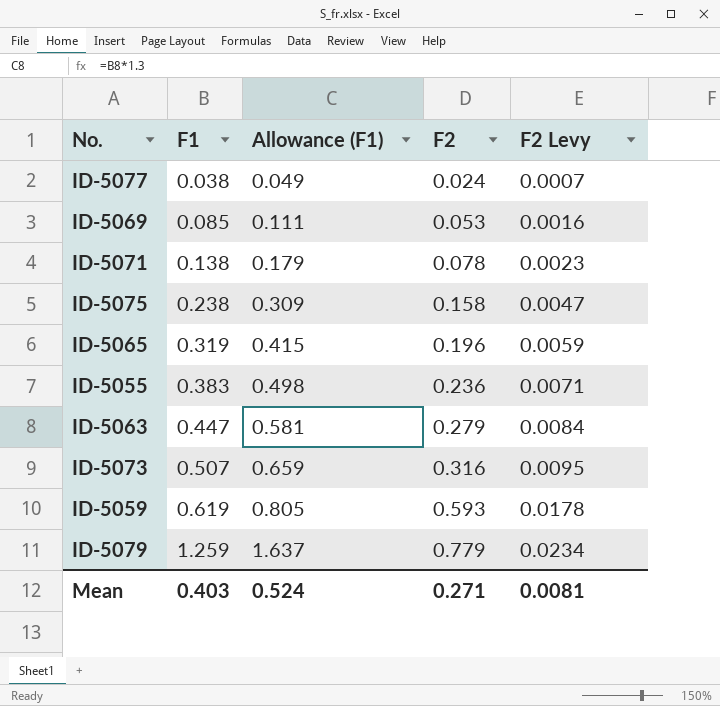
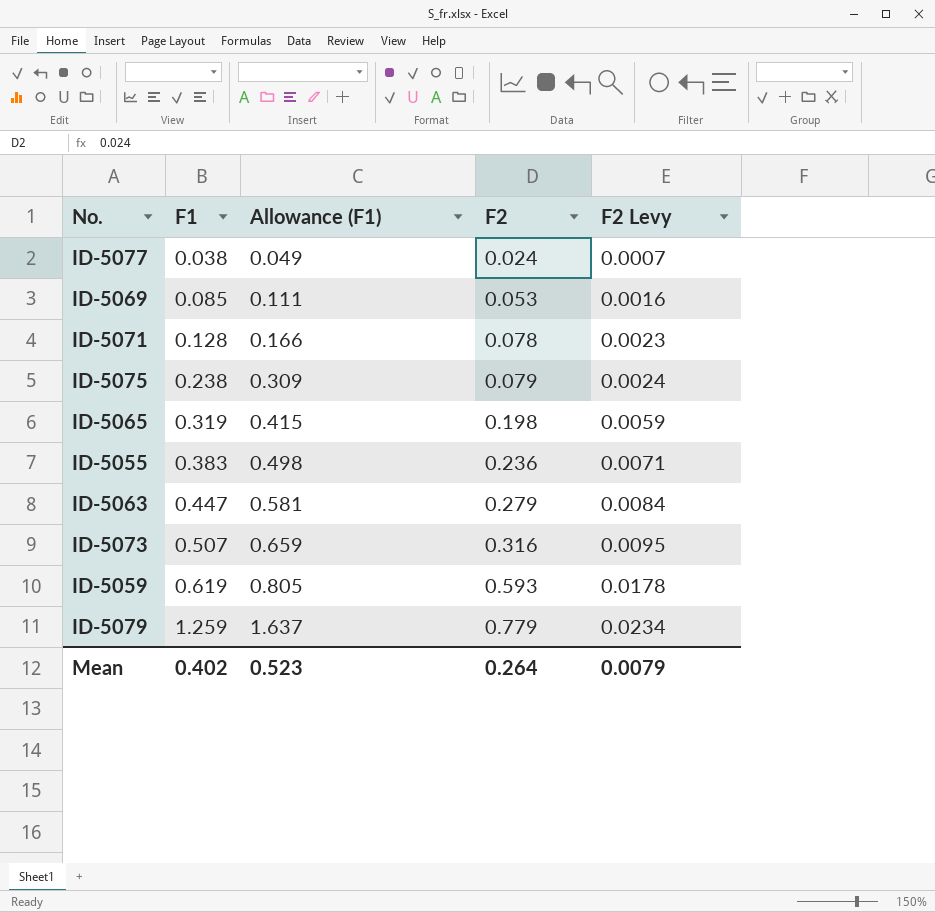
ID-5071 | F1: 0.138 -> 0.128
ID-5071 | Allowance (F1): 0.179 -> 0.166
ID-5075 | F2: 0.158 -> 0.079
ID-5075 | F2 Levy: 0.0047 -> 0.0024
ID-5065 | F2: 0.196 -> 0.198
Mean | F1: 0.403 -> 0.402
Mean | Allowance (F1): 0.524 -> 0.523
Mean | F2: 0.271 -> 0.264
Mean | F2 Levy: 0.0081 -> 0.0079

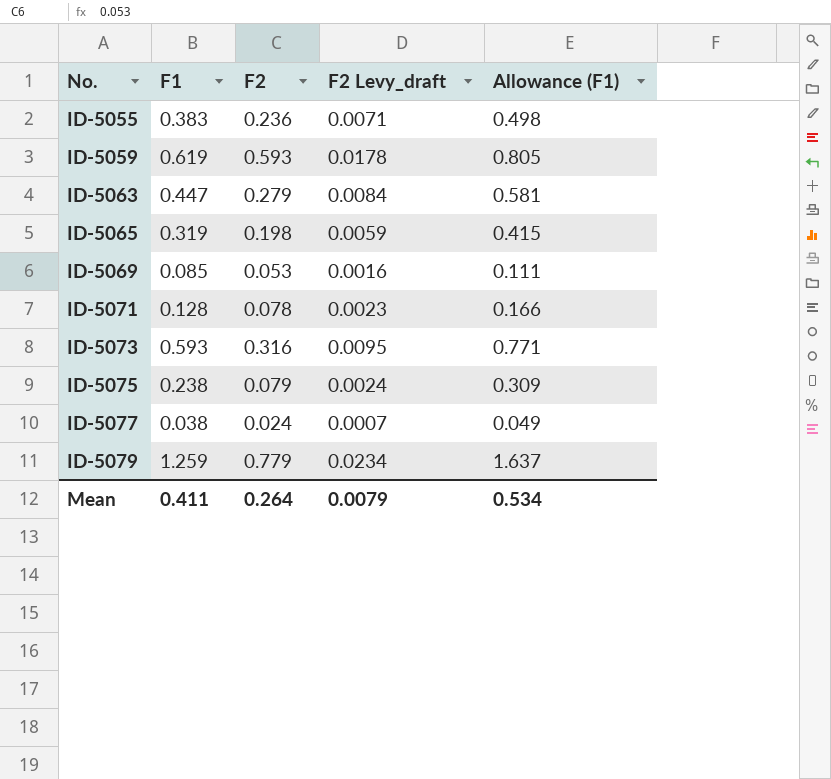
row order: F1 ascending -> No. ascending
column name: F2 Levy -> F2 Levy_draft
column Allowance (F1) | position: 3 -> 5
ID-5073 | F1: 0.507 -> 0.593
ID-5073 | Allowance (F1): 0.659 -> 0.771
Mean | F1: 0.402 -> 0.411
Mean | Allowance (F1): 0.523 -> 0.534

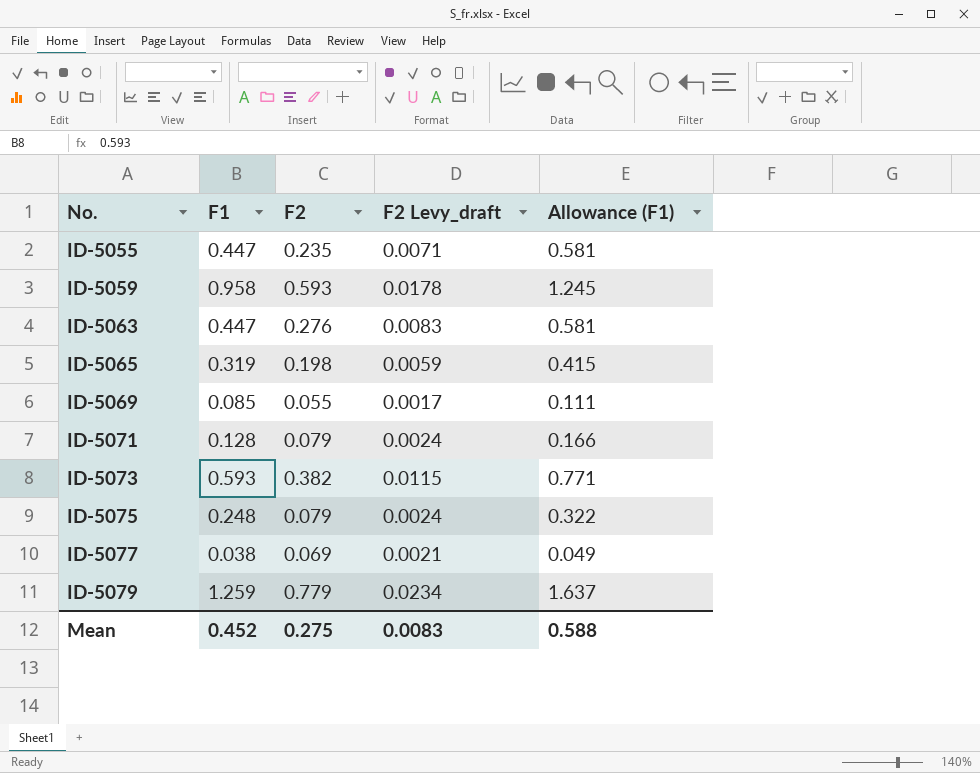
ID-5055 | F1: 0.383 -> 0.447
ID-5055 | F2: 0.236 -> 0.235
ID-5055 | Allowance (F1): 0.498 -> 0.581
ID-5059 | F1: 0.619 -> 0.958
ID-5059 | Allowance (F1): 0.805 -> 1.245
ID-5063 | F2: 0.279 -> 0.276
ID-5063 | F2 Levy_draft: 0.0084 -> 0.0083
ID-5069 | F2: 0.053 -> 0.055
ID-5069 | F2 Levy_draft: 0.0016 -> 0.0017
ID-5071 | F2: 0.078 -> 0.079
ID-5071 | F2 Levy_draft: 0.0023 -> 0.0024
ID-5073 | F2: 0.316 -> 0.382
ID-5073 | F2 Levy_draft: 0.0095 -> 0.0115
ID-5075 | F1: 0.238 -> 0.248
ID-5075 | Allowance (F1): 0.309 -> 0.322
ID-5077 | F2: 0.024 -> 0.069
ID-5077 | F2 Levy_draft: 0.0007 -> 0.0021
Mean | F1: 0.411 -> 0.452
Mean | F2: 0.264 -> 0.275
Mean | F2 Levy_draft: 0.0079 -> 0.0083
Mean | Allowance (F1): 0.534 -> 0.588

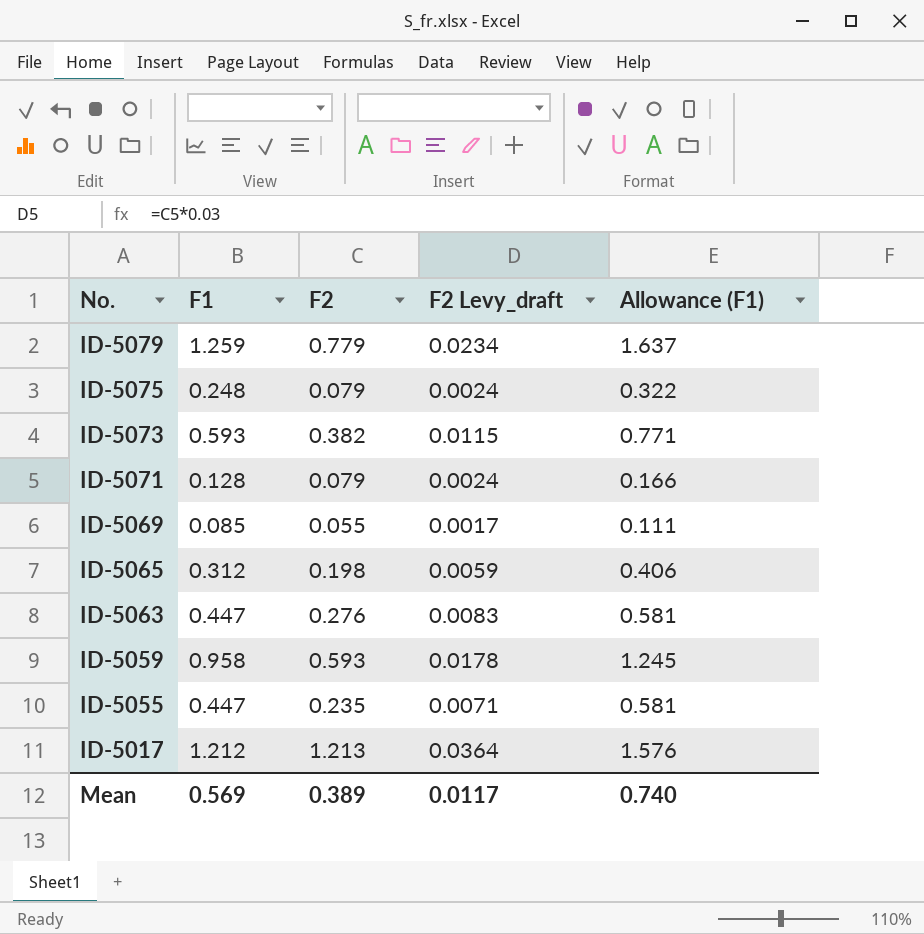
row order: No. ascending -> No. descending
row ID-5077: 0.038 | 0.069 | 0.0021 | 0.049 -> none
ID-5065 | F1: 0.319 -> 0.312
ID-5065 | Allowance (F1): 0.415 -> 0.406
row ID-5017: none -> 1.212 | 1.213 | 0.0364 | 1.576
Mean | F1: 0.452 -> 0.569
Mean | F2: 0.275 -> 0.389
Mean | F2 Levy_draft: 0.0083 -> 0.0117
Mean | Allowance (F1): 0.588 -> 0.740

